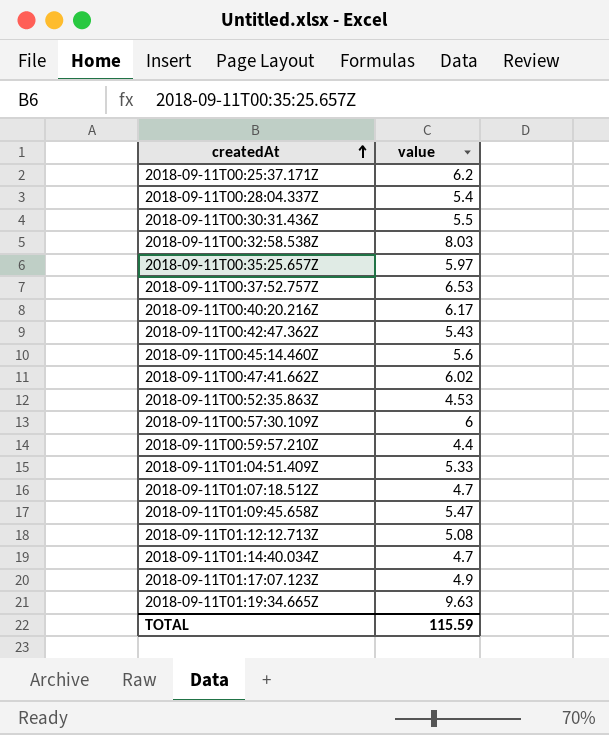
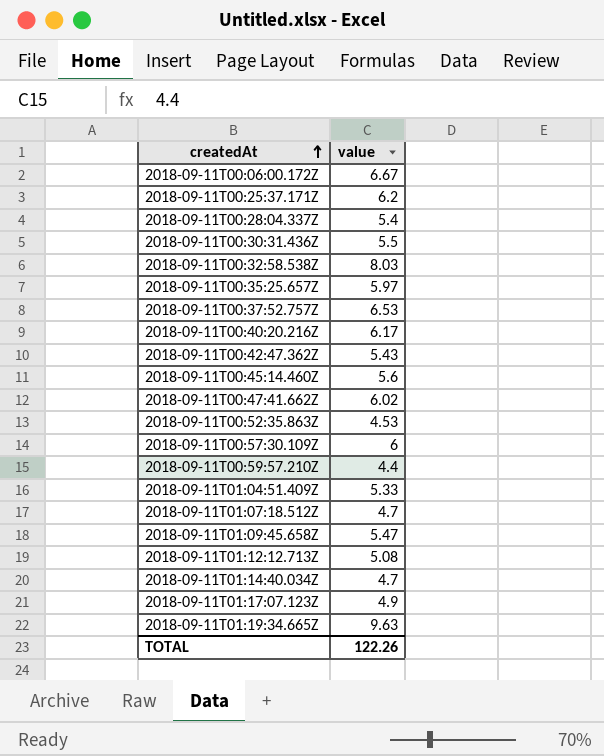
row 2018-09-11T00:06:00.172Z: none -> 6.67
TOTAL | value: 115.59 -> 122.26

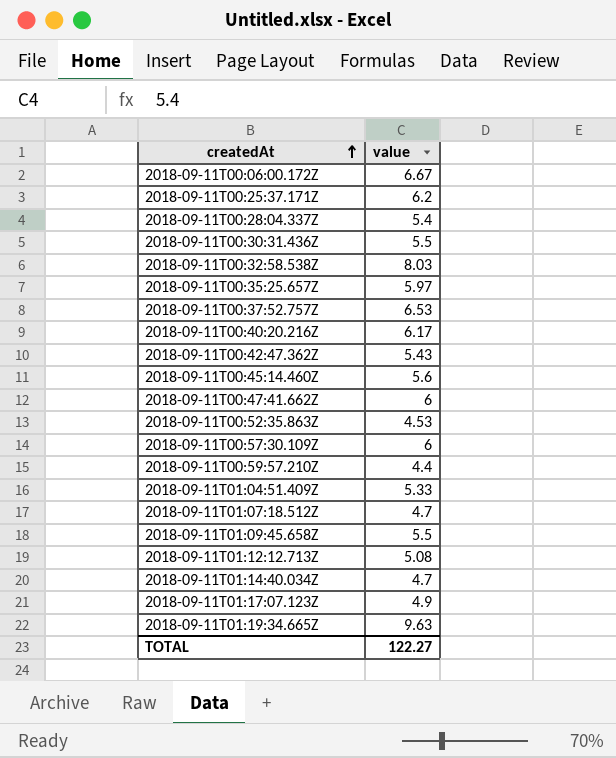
2018-09-11T00:47:41.662Z | value: 6.02 -> 6
2018-09-11T01:09:45.658Z | value: 5.47 -> 5.5
TOTAL | value: 122.26 -> 122.27

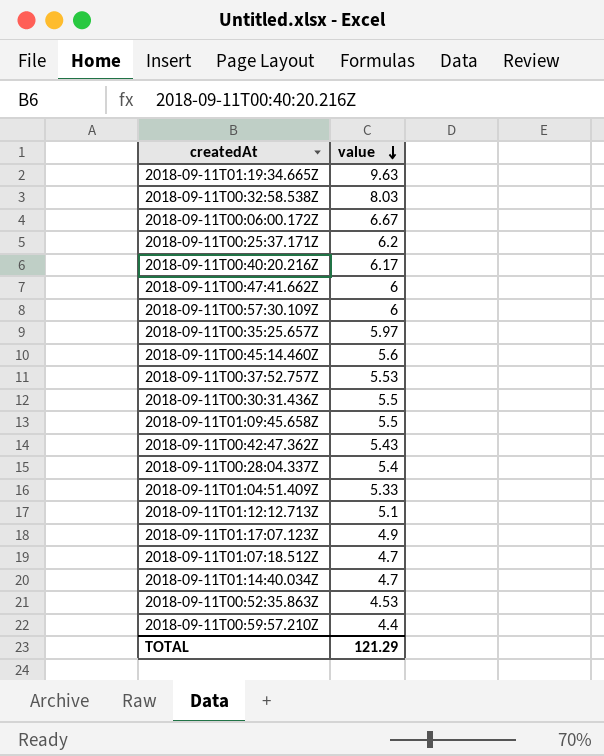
row order: createdAt ascending -> value descending
2018-09-11T00:37:52.757Z | value: 6.53 -> 5.53
2018-09-11T01:12:12.713Z | value: 5.08 -> 5.1
TOTAL | value: 122.27 -> 121.29

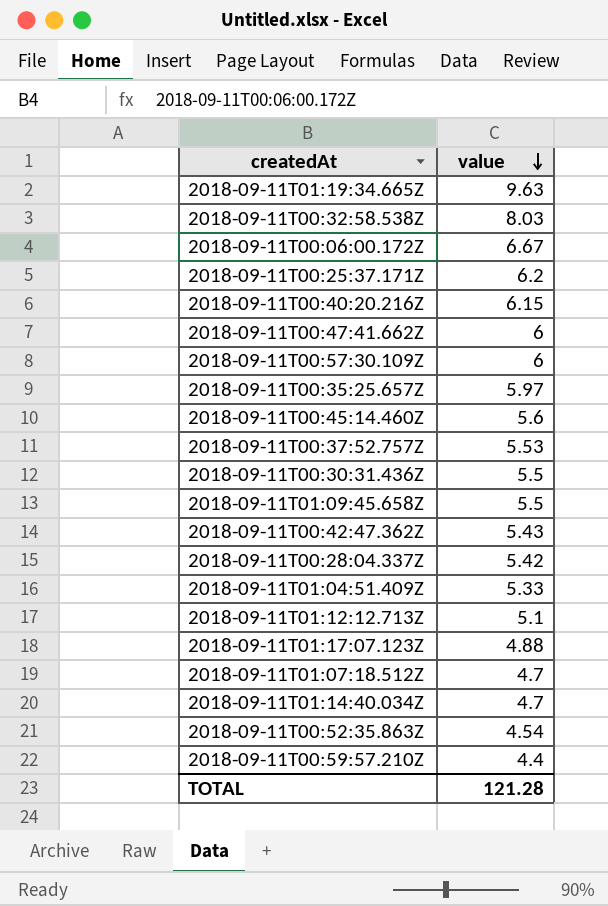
2018-09-11T00:40:20.216Z | value: 6.17 -> 6.15
2018-09-11T00:28:04.337Z | value: 5.4 -> 5.42
2018-09-11T01:17:07.123Z | value: 4.9 -> 4.88
2018-09-11T00:52:35.863Z | value: 4.53 -> 4.54
TOTAL | value: 121.29 -> 121.28

